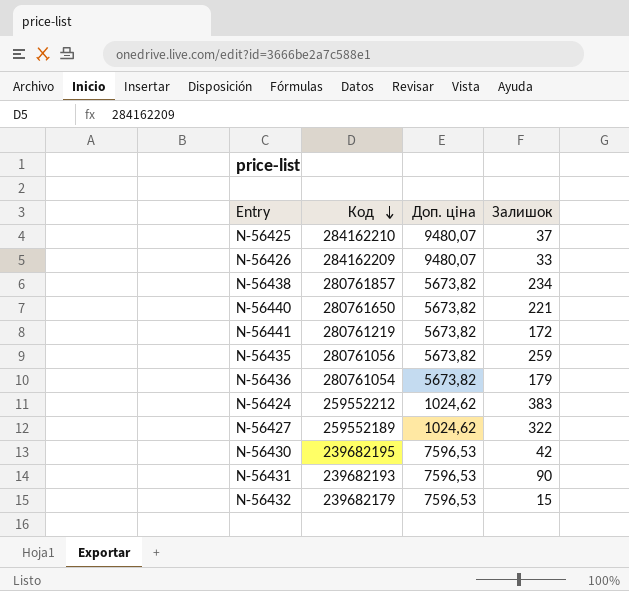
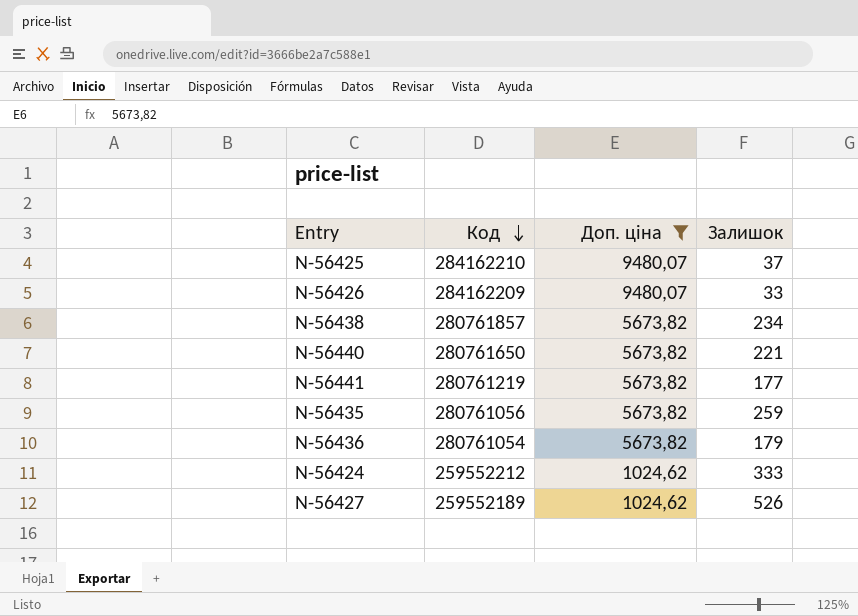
filter: none -> Доп. ціна != 7596,53
N-56441 | Залишок: 172 -> 177
N-56424 | Залишок: 383 -> 333
N-56427 | Залишок: 322 -> 526

